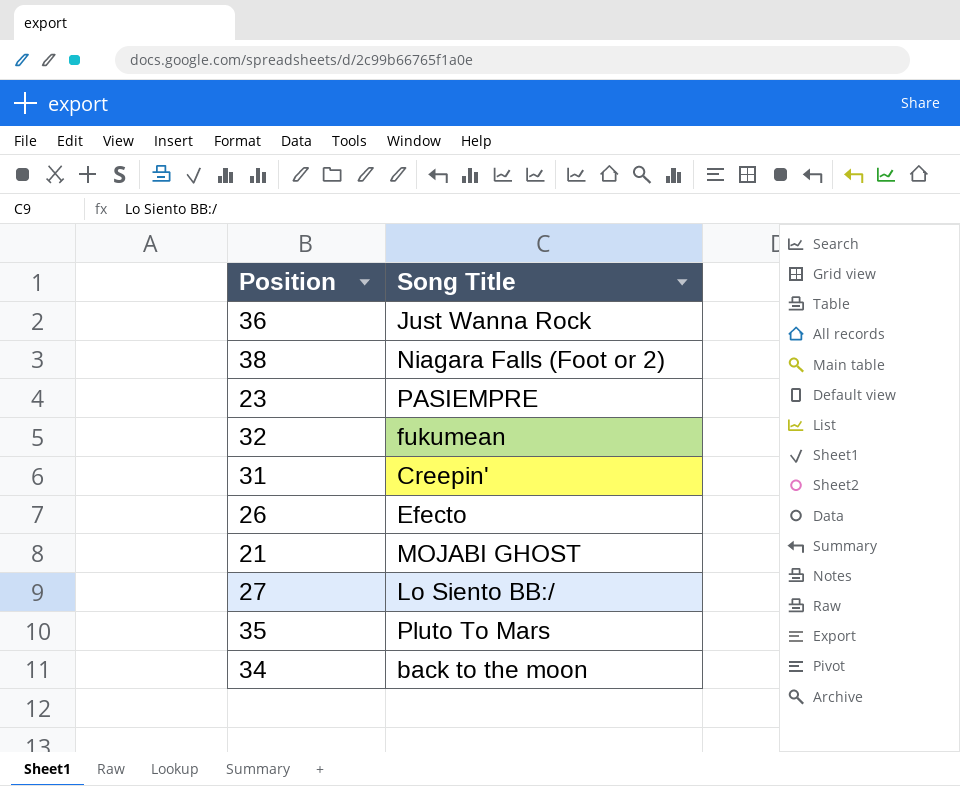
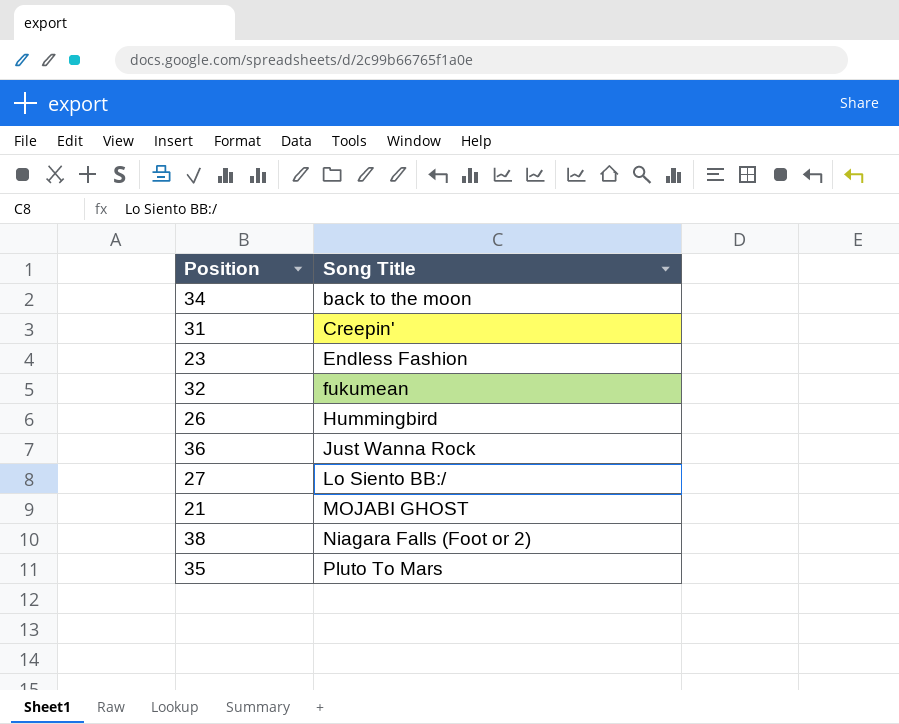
row order: none -> Song Title ascending
23 | Song Title: PASIEMPRE -> Endless Fashion
26 | Song Title: Efecto -> Hummingbird

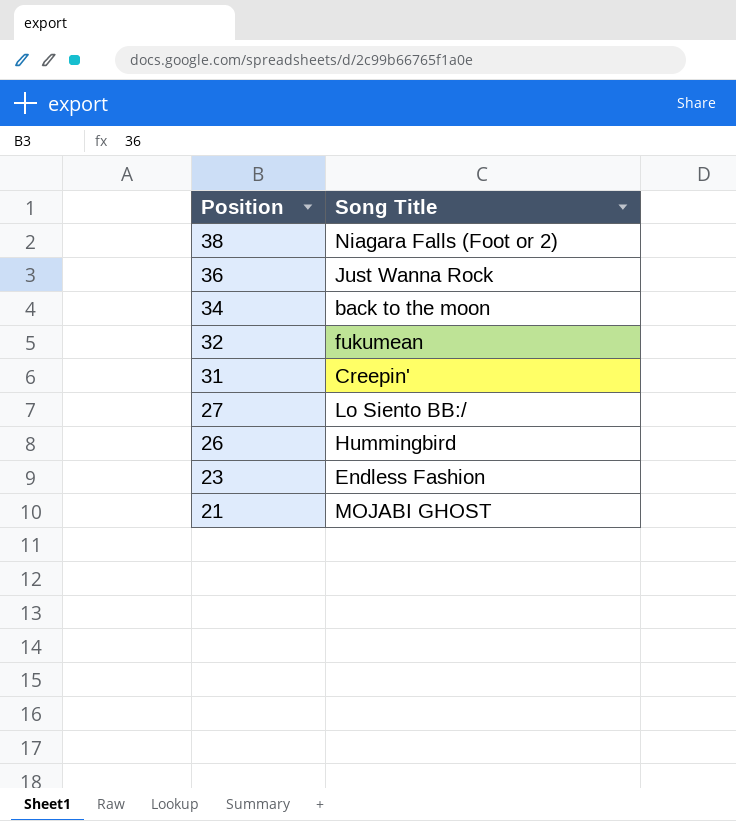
row order: Song Title ascending -> Position descending
row 35: Pluto To Mars -> none

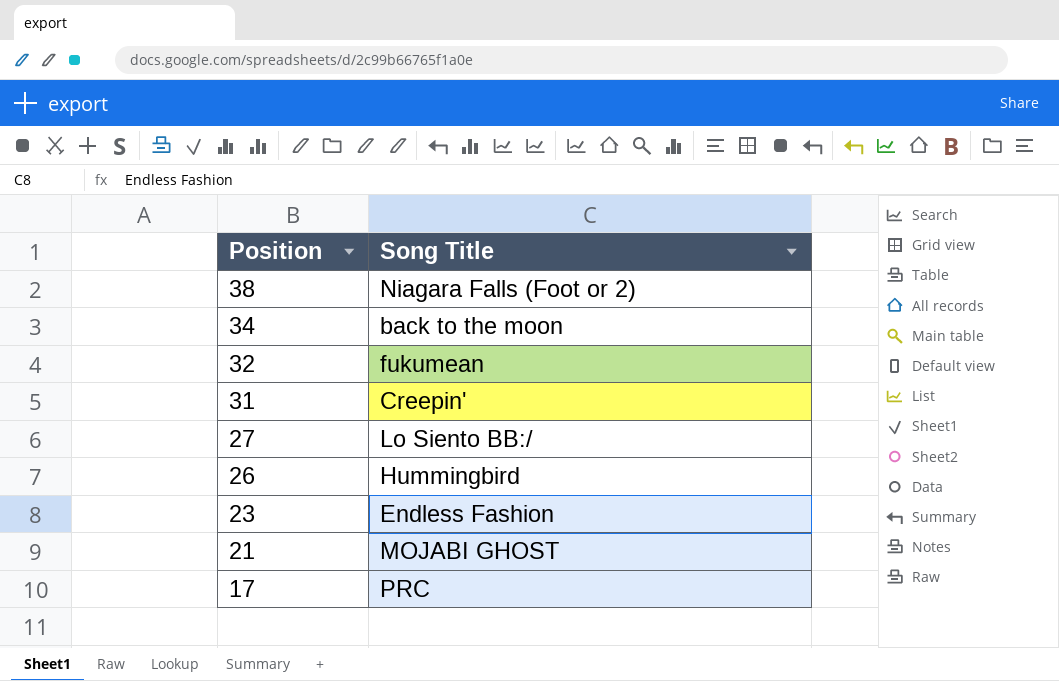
row 36: Just Wanna Rock -> none
row 17: none -> PRC

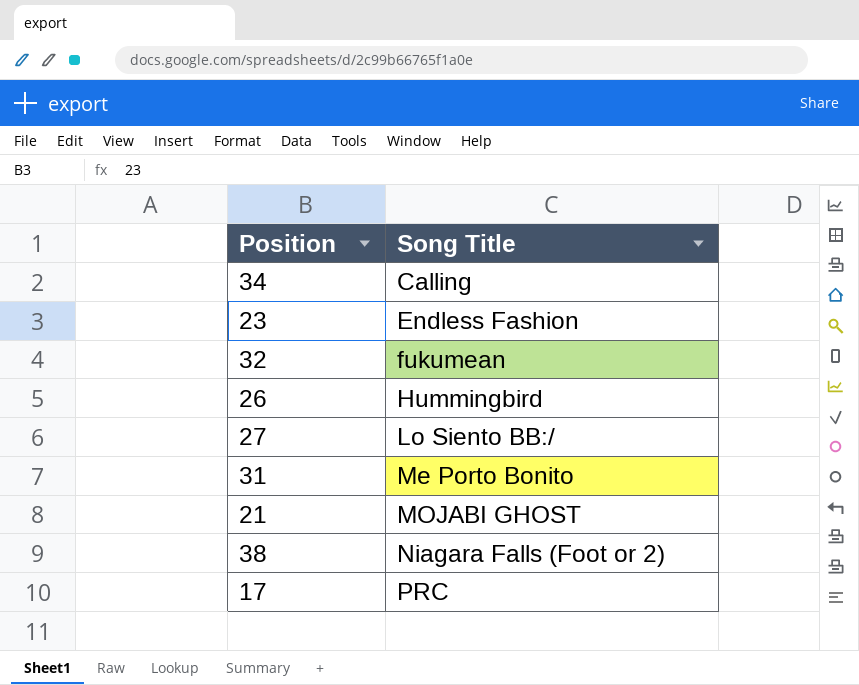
row order: Position descending -> Song Title ascending
34 | Song Title: back to the moon -> Calling
31 | Song Title: Creepin' -> Me Porto Bonito

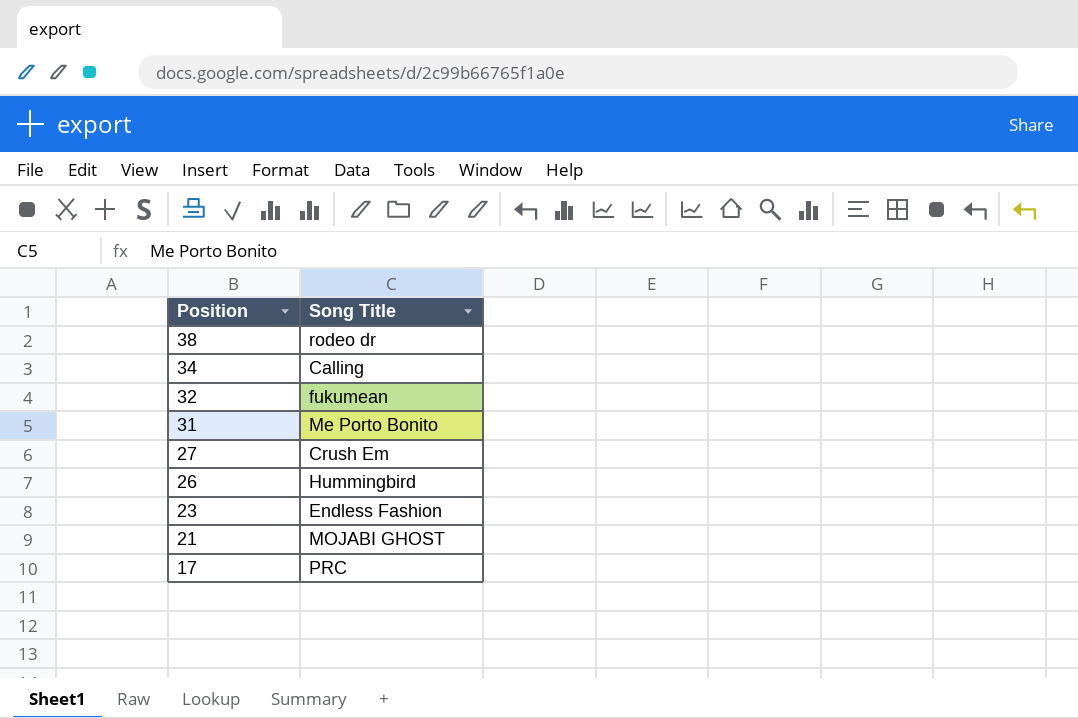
row order: Song Title ascending -> Position descending
38 | Song Title: Niagara Falls (Foot or 2) -> rodeo dr
27 | Song Title: Lo Siento BB:/ -> Crush Em

